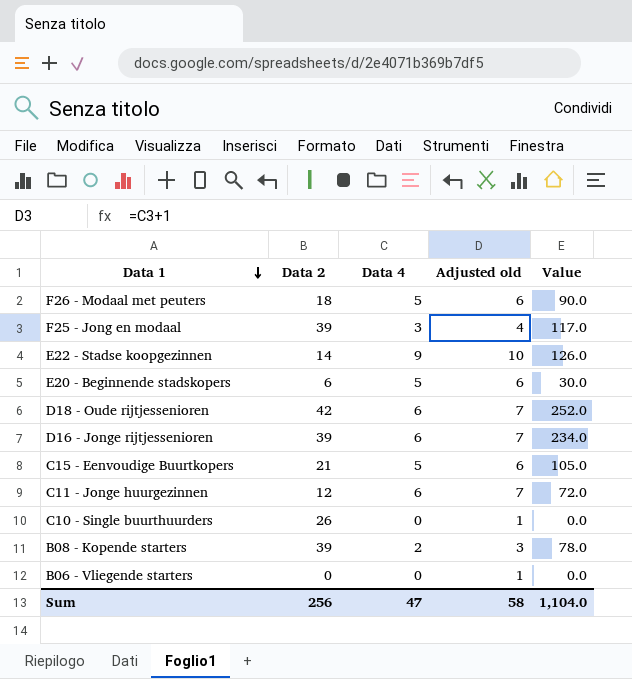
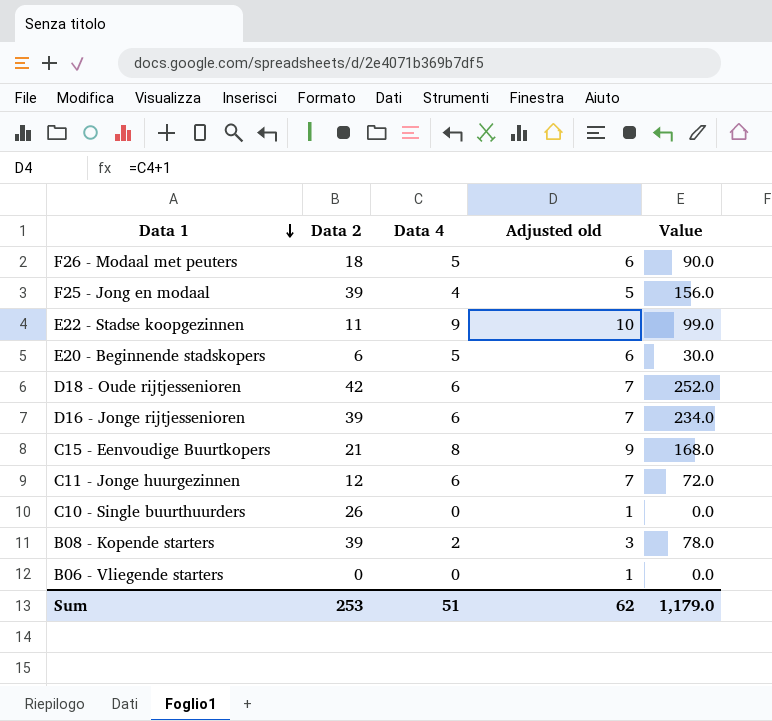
F25 - Jong en modaal | Data 4: 3 -> 4
F25 - Jong en modaal | Adjusted old: 4 -> 5
F25 - Jong en modaal | Value: 117.0 -> 156.0
E22 - Stadse koopgezinnen | Data 2: 14 -> 11
E22 - Stadse koopgezinnen | Value: 126.0 -> 99.0
C15 - Eenvoudige Buurtkopers | Data 4: 5 -> 8
C15 - Eenvoudige Buurtkopers | Adjusted old: 6 -> 9
C15 - Eenvoudige Buurtkopers | Value: 105.0 -> 168.0
Sum | Data 2: 256 -> 253
Sum | Data 4: 47 -> 51
Sum | Adjusted old: 58 -> 62
Sum | Value: 1,104.0 -> 1,179.0

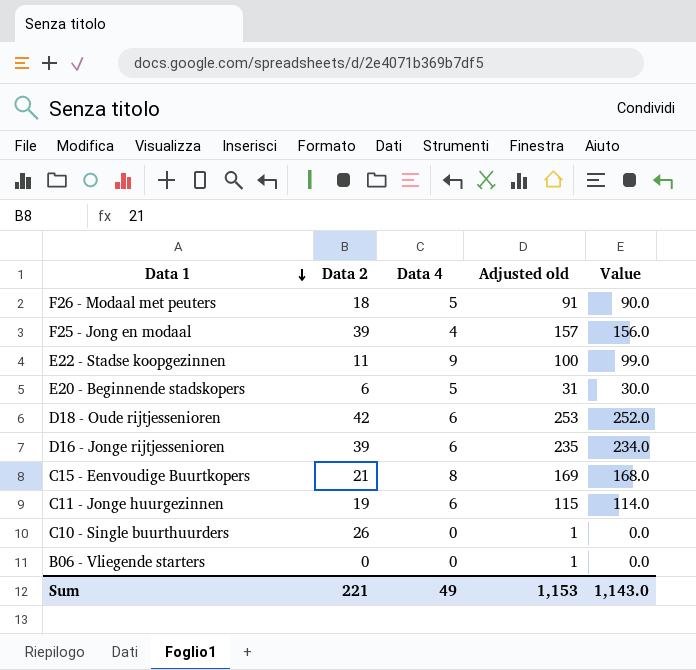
column Adjusted old | formula: [Data 4] + 1 -> [Value] + 1
row B08 - Kopende starters: 39 | 2 | 3 | 78.0 -> none
C11 - Jonge huurgezinnen | Data 2: 12 -> 19
C11 - Jonge huurgezinnen | Value: 72.0 -> 114.0
Sum | Data 2: 253 -> 221
Sum | Data 4: 51 -> 49
Sum | Adjusted old: 62 -> 1,153
Sum | Value: 1,179.0 -> 1,143.0

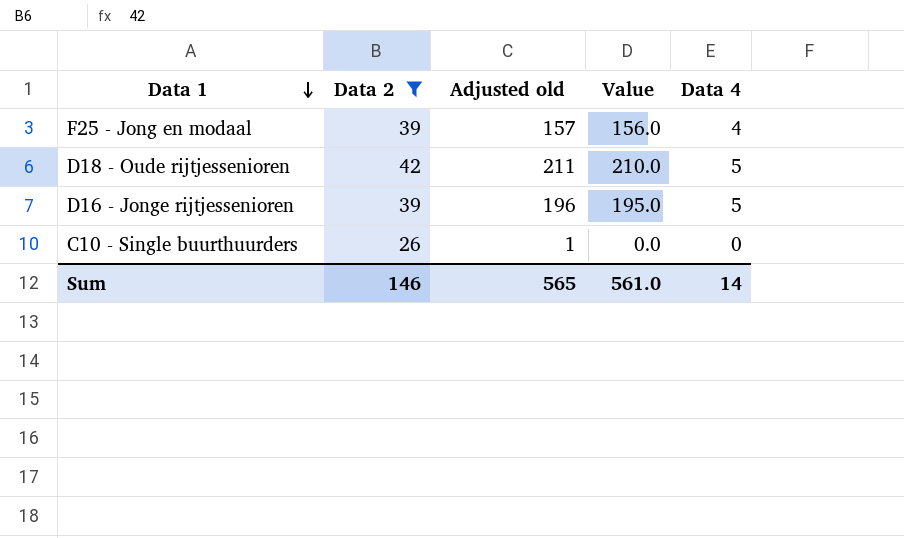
filter: none -> Data 2 >= 26
column Data 4 | position: 3 -> 5
D18 - Oude rijtjessenioren | Adjusted old: 253 -> 211
D18 - Oude rijtjessenioren | Value: 252.0 -> 210.0
D18 - Oude rijtjessenioren | Data 4: 6 -> 5
D16 - Jonge rijtjessenioren | Adjusted old: 235 -> 196
D16 - Jonge rijtjessenioren | Value: 234.0 -> 195.0
D16 - Jonge rijtjessenioren | Data 4: 6 -> 5
Sum | Data 2: 221 -> 146
Sum | Adjusted old: 1,153 -> 565
Sum | Value: 1,143.0 -> 561.0
Sum | Data 4: 49 -> 14

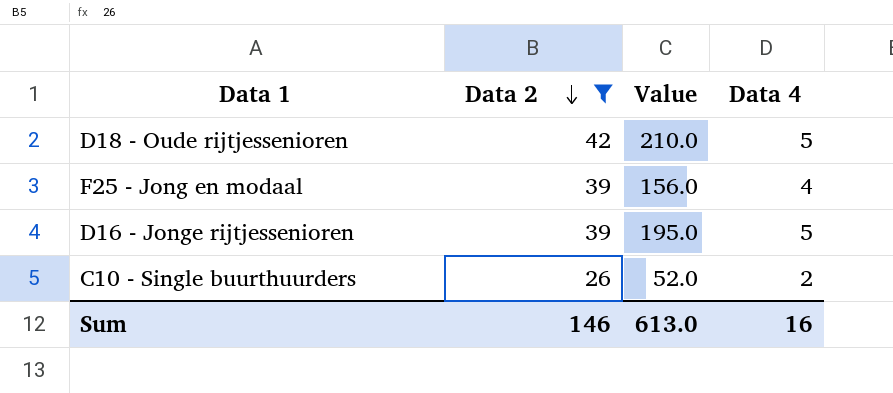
row order: Data 1 descending -> Data 2 descending
column Adjusted old | formula: [Value] + 1 -> none
C10 - Single buurthuurders | Value: 0.0 -> 52.0
C10 - Single buurthuurders | Data 4: 0 -> 2
Sum | Value: 561.0 -> 613.0
Sum | Data 4: 14 -> 16

